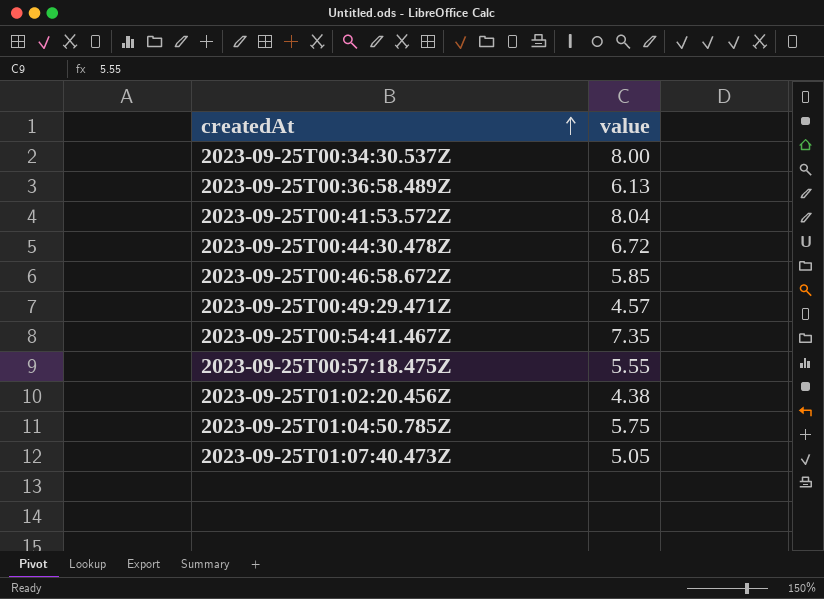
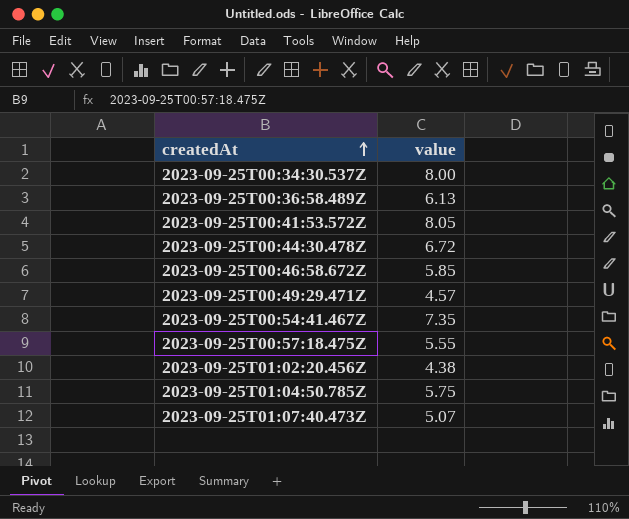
2023-09-25T00:41:53.572Z | value: 8.04 -> 8.05
2023-09-25T01:07:40.473Z | value: 5.05 -> 5.07

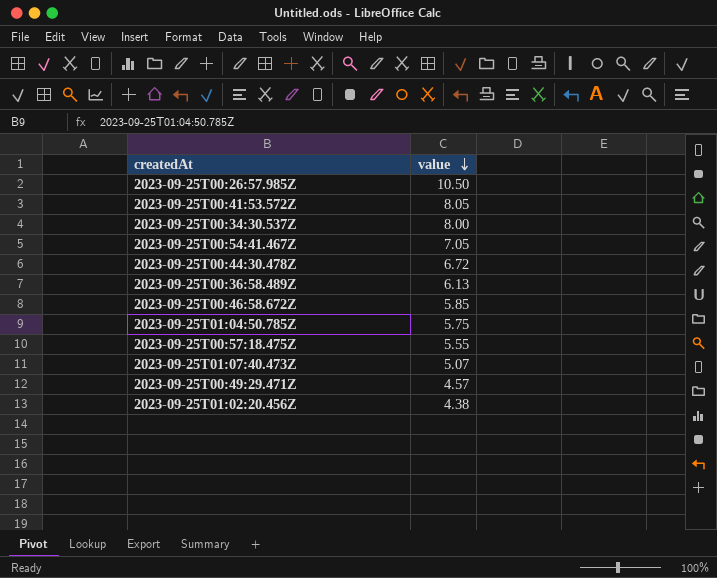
row order: createdAt ascending -> value descending
row 2023-09-25T00:26:57.985Z: none -> 10.50
2023-09-25T00:54:41.467Z | value: 7.35 -> 7.05

